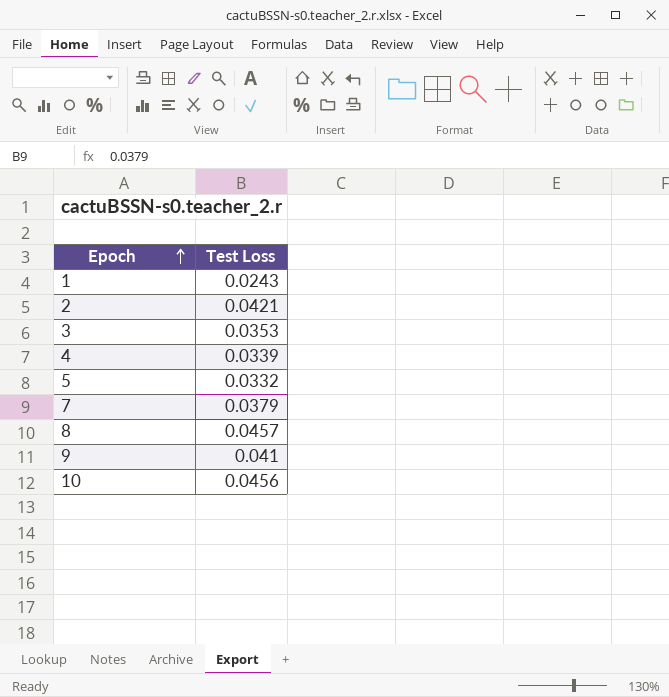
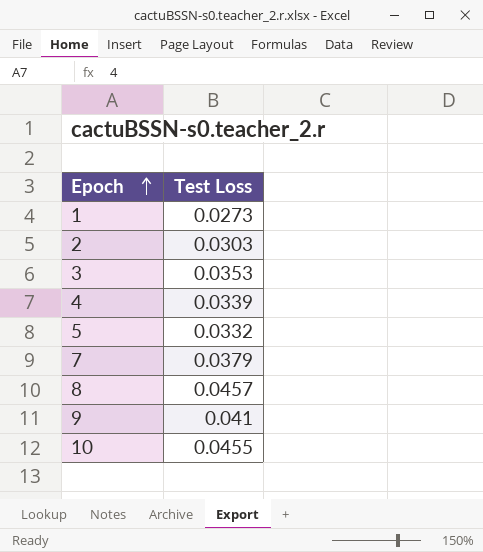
1 | Test Loss: 0.0243 -> 0.0273
2 | Test Loss: 0.0421 -> 0.0303
10 | Test Loss: 0.0456 -> 0.0455

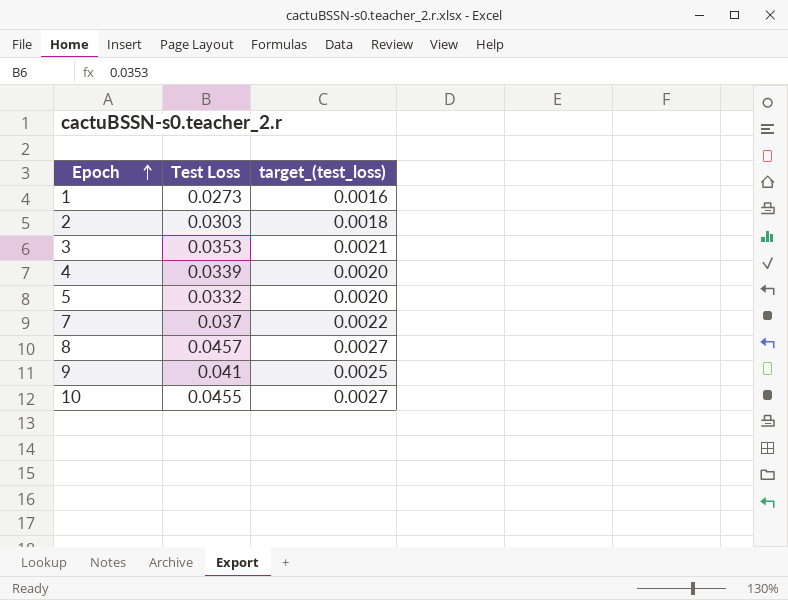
column target_(test_loss) | formula: none -> [Test Loss] * 0.06
7 | Test Loss: 0.0379 -> 0.037

